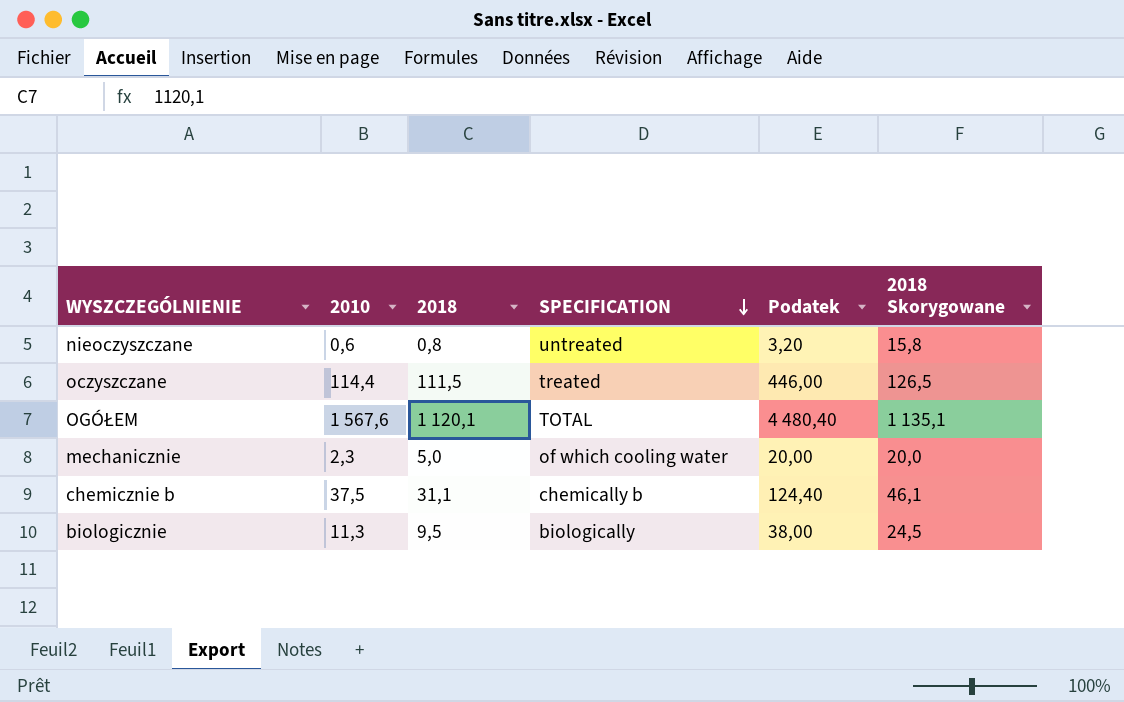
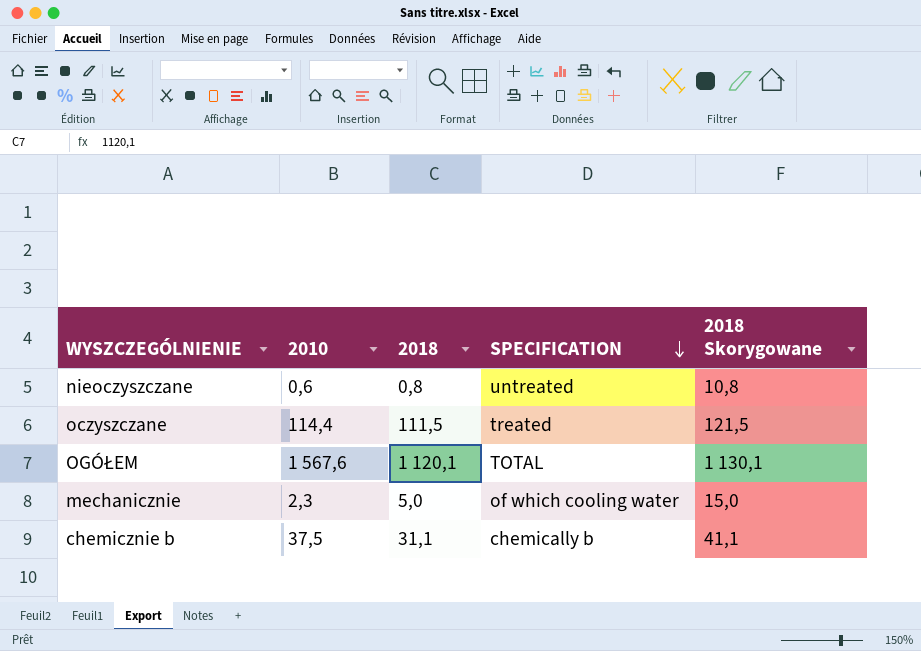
column Podatek | formula: [2018] * 4 -> none
column 2018 Skorygowane | formula: [2018] + 15 -> [2018] + 10
row biologicznie: 11,3 | 9,5 | biologically | 38,00 | 24,5 -> none

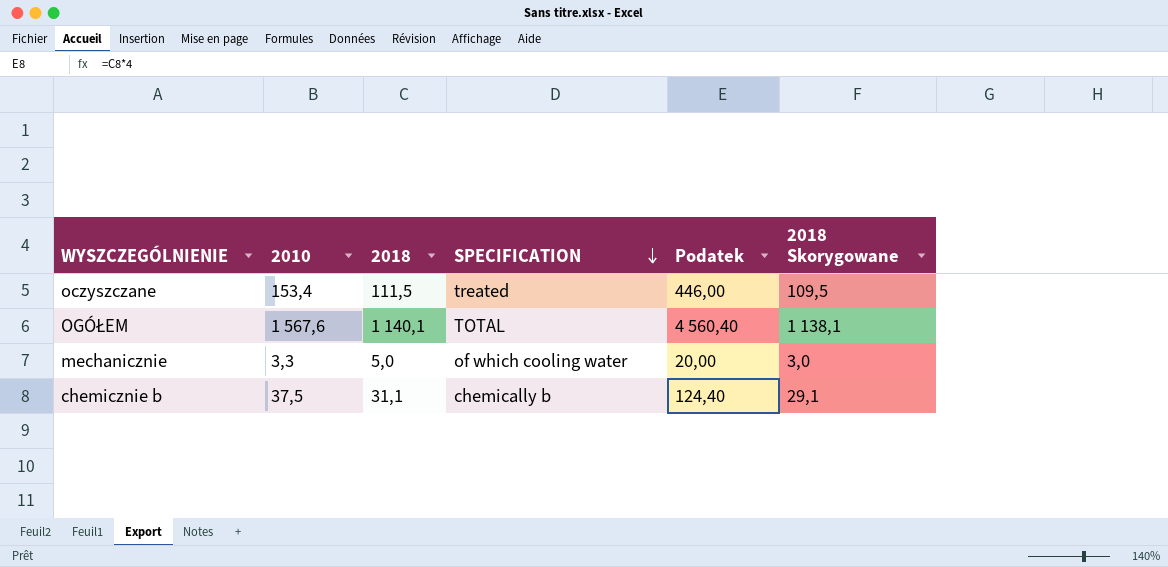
column Podatek | formula: none -> [2018] * 4
column 2018 Skorygowane | formula: [2018] + 10 -> [2018] - 2
row nieoczyszczane: 0,6 | 0,8 | untreated | 10,8 -> none
oczyszczane | 2010: 114,4 -> 153,4
OGÓŁEM | 2018: 1 120,1 -> 1 140,1
mechanicznie | 2010: 2,3 -> 3,3

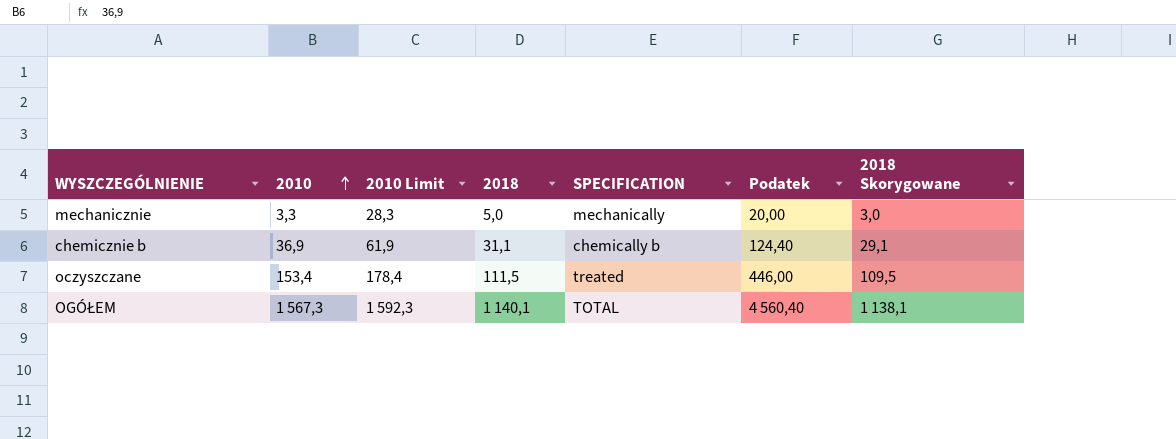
row order: SPECIFICATION descending -> 2010 ascending
column 2010 Limit | formula: none -> [2010] + 25
mechanicznie | SPECIFICATION: of which cooling water -> mechanically
chemicznie b | 2010: 37,5 -> 36,9
OGÓŁEM | 2010: 1 567,6 -> 1 567,3

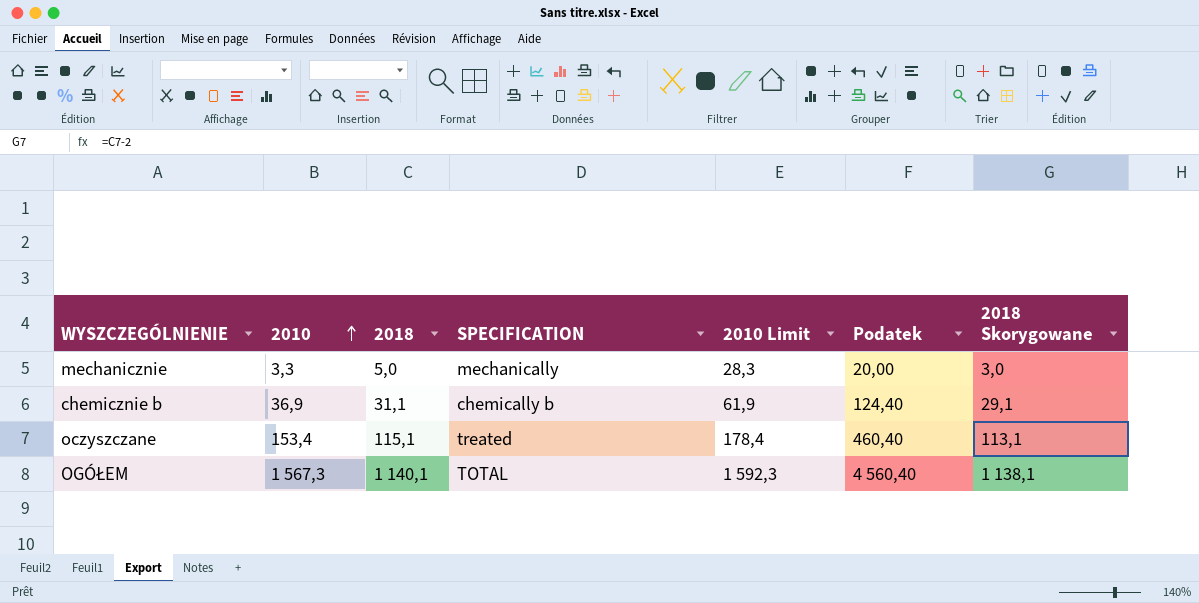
column 2010 Limit | position: 3 -> 5
oczyszczane | 2018: 111,5 -> 115,1
oczyszczane | Podatek: 446,00 -> 460,40
oczyszczane | 2018 Skorygowane: 109,5 -> 113,1

